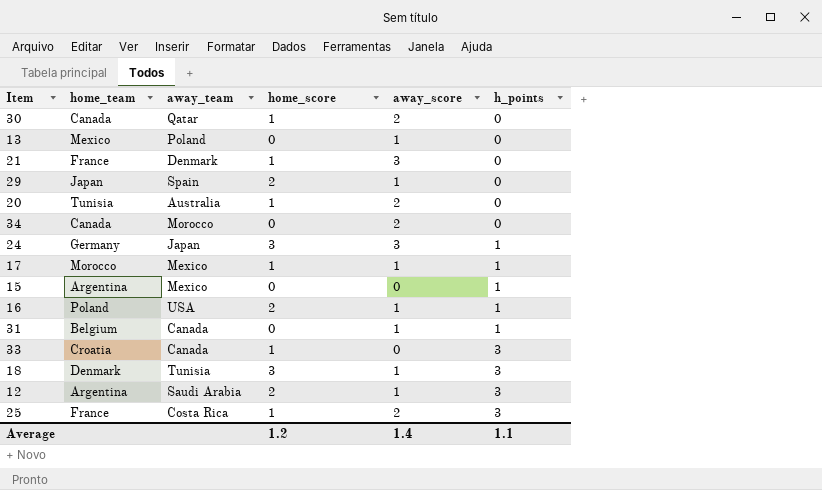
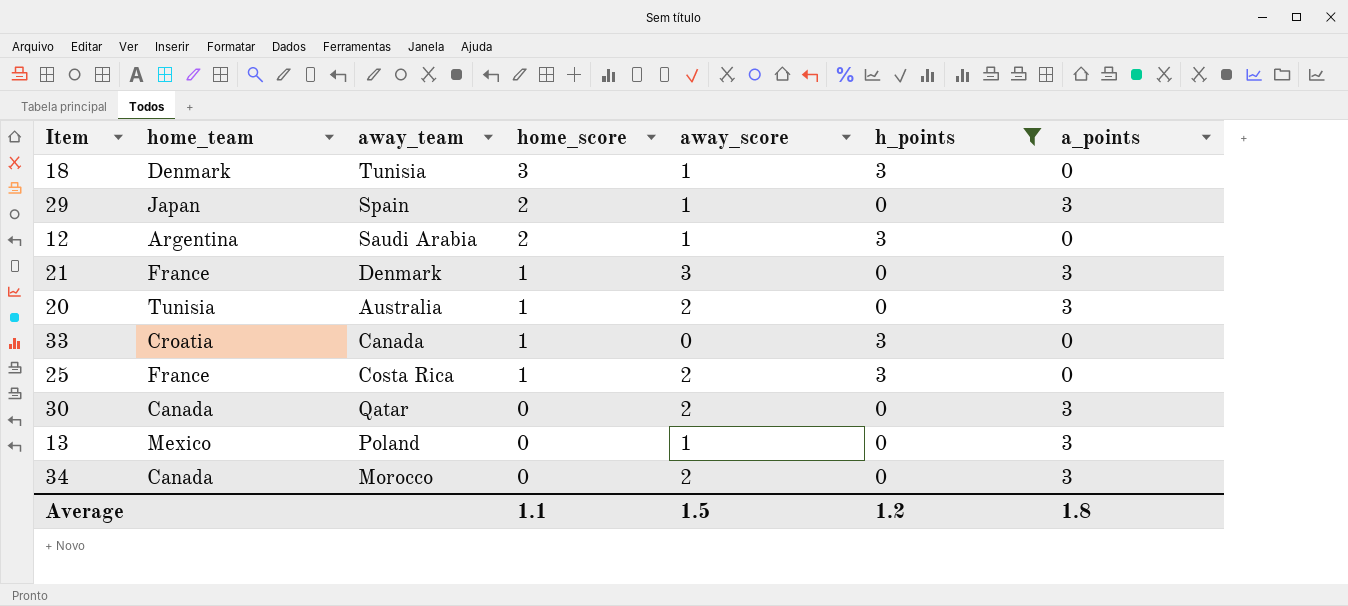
filter: none -> h_points != 1
row order: h_points ascending -> home_score descending
column a_points | position: none -> 7
30 | home_score: 1 -> 0
Average | home_score: 1.2 -> 1.1
Average | away_score: 1.4 -> 1.5
Average | h_points: 1.1 -> 1.2

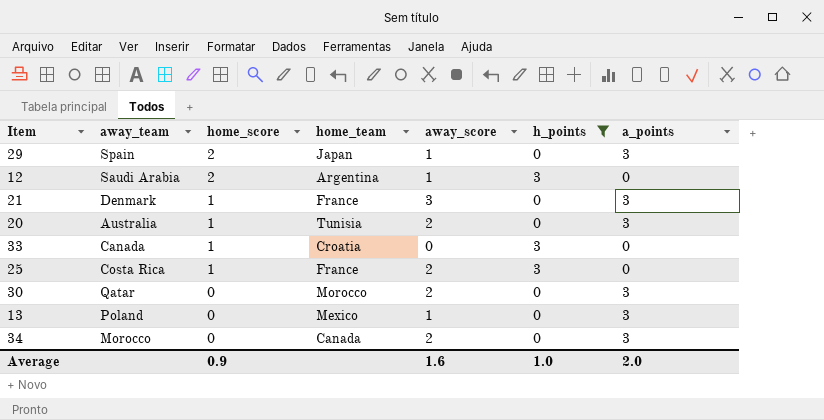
column home_team | position: 2 -> 4
row 18: Denmark | Tunisia | 3 | 1 | 3 | 0 -> none
30 | home_team: Canada -> Morocco
Average | home_score: 1.1 -> 0.9
Average | away_score: 1.5 -> 1.6
Average | h_points: 1.2 -> 1.0
Average | a_points: 1.8 -> 2.0

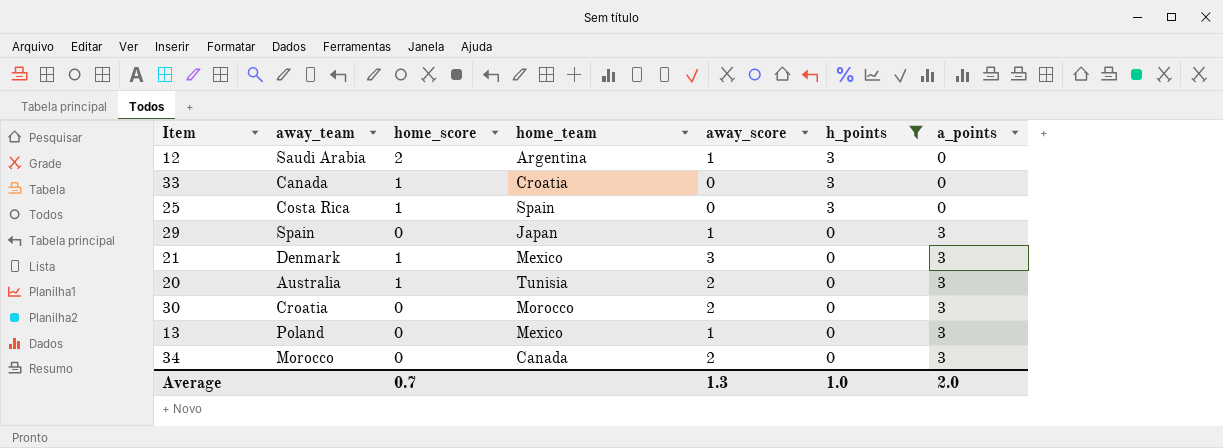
row order: home_score descending -> h_points descending
25 | home_team: France -> Spain
25 | away_score: 2 -> 0
29 | home_score: 2 -> 0
21 | home_team: France -> Mexico
30 | away_team: Qatar -> Croatia
Average | home_score: 0.9 -> 0.7
Average | away_score: 1.6 -> 1.3

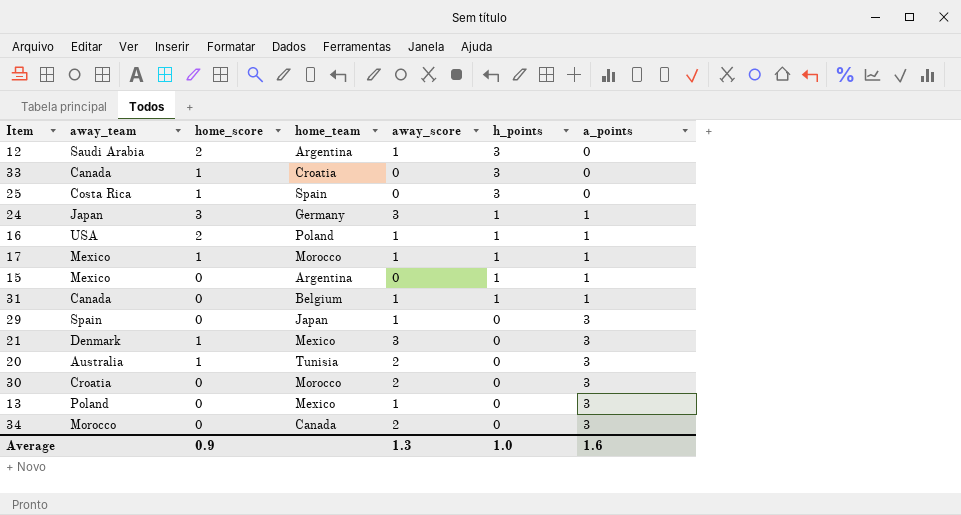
filter: h_points != 1 -> none
Average | home_score: 0.7 -> 0.9
Average | a_points: 2.0 -> 1.6

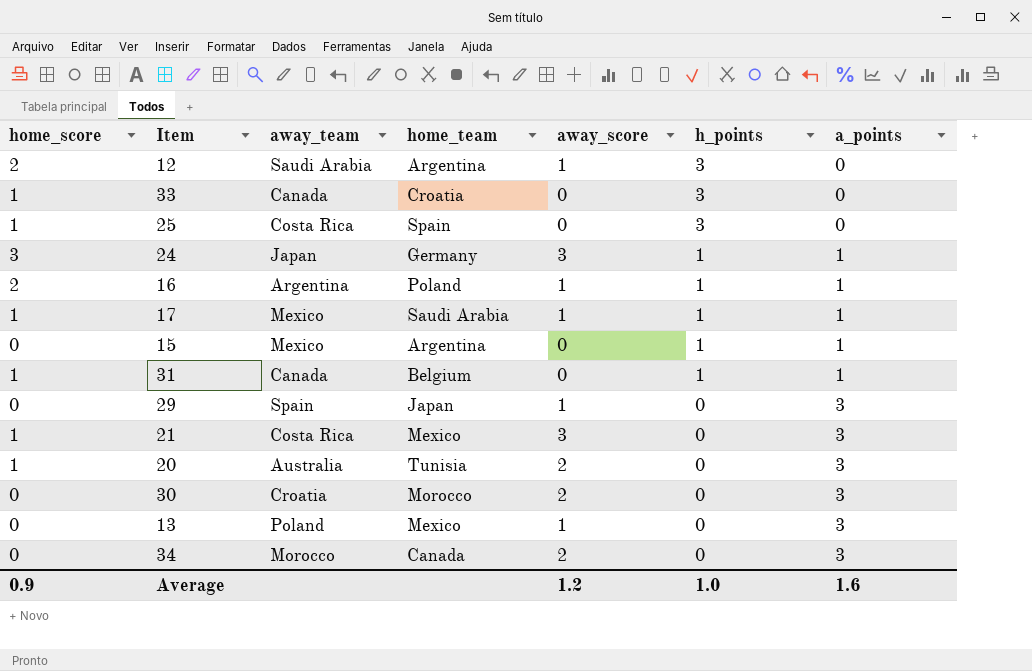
column home_score | position: 3 -> 1
16 | away_team: USA -> Argentina
17 | home_team: Morocco -> Saudi Arabia
31 | home_score: 0 -> 1
31 | away_score: 1 -> 0
21 | away_team: Denmark -> Costa Rica
Average | away_score: 1.3 -> 1.2

